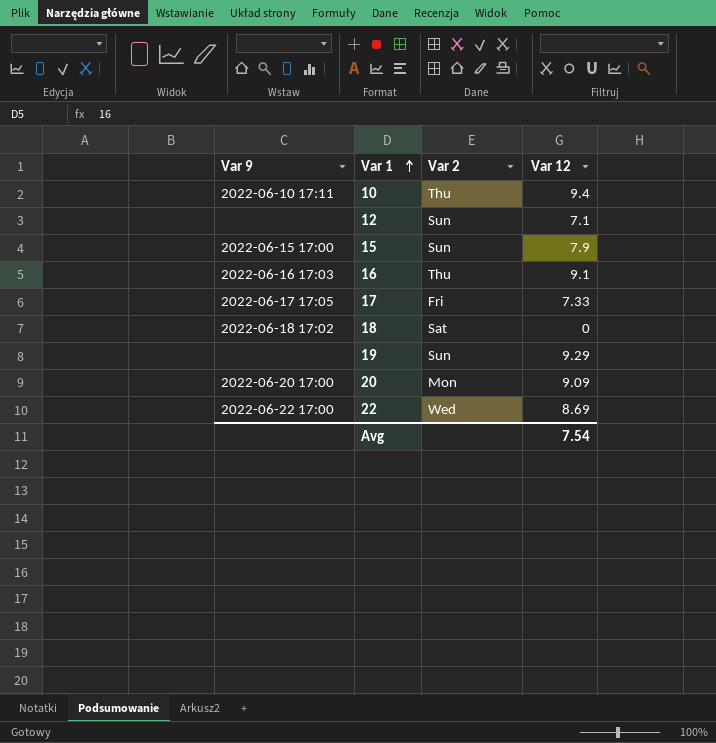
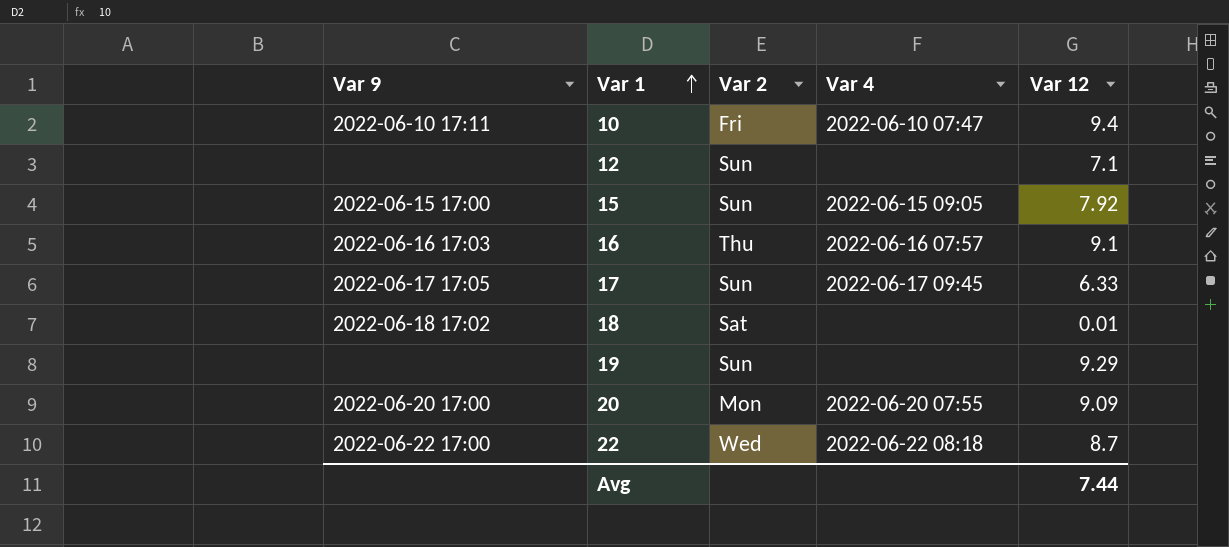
column Var 4 | position: none -> 4
10 | Var 2: Thu -> Fri
15 | Var 12: 7.9 -> 7.92
17 | Var 2: Fri -> Sun
17 | Var 12: 7.33 -> 6.33
18 | Var 12: 0 -> 0.01
22 | Var 12: 8.69 -> 8.7
Avg | Var 12: 7.54 -> 7.44

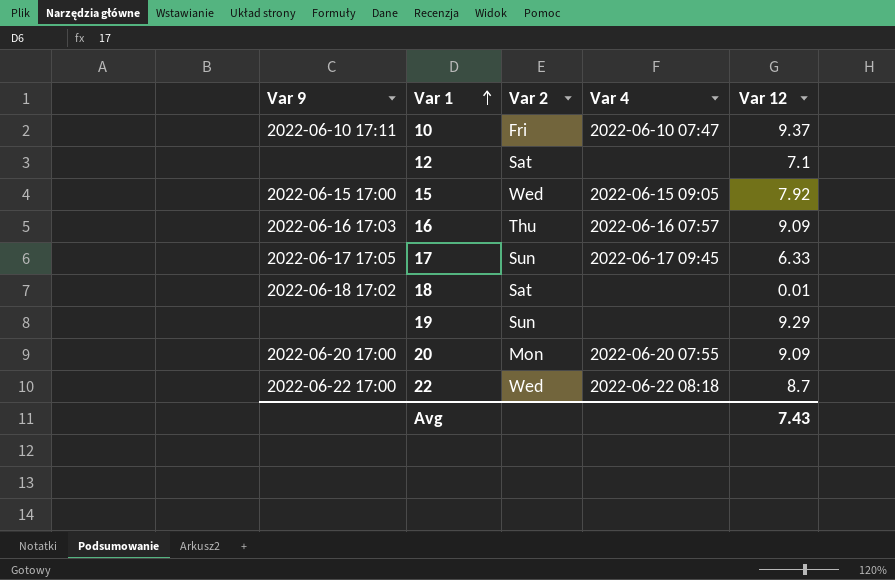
10 | Var 12: 9.4 -> 9.37
12 | Var 2: Sun -> Sat
15 | Var 2: Sun -> Wed
16 | Var 12: 9.1 -> 9.09
Avg | Var 12: 7.44 -> 7.43

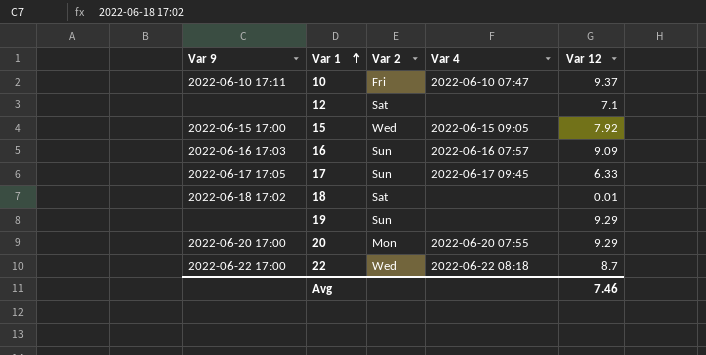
16 | Var 2: Thu -> Sun
20 | Var 12: 9.09 -> 9.29
Avg | Var 12: 7.43 -> 7.46

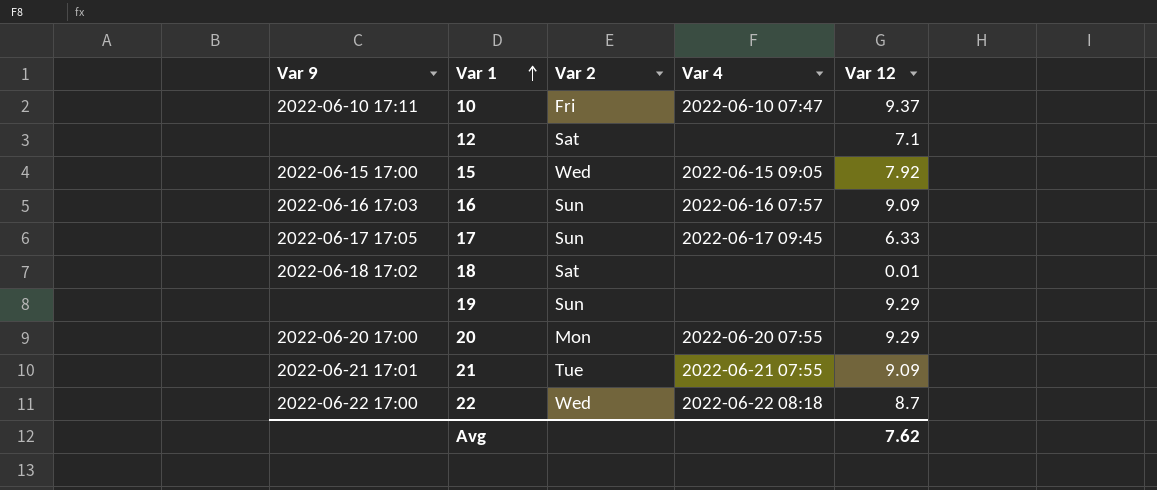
row 21: none -> 2022-06-21 17:01 | Tue | 2022-06-21 07:55 | 9.09
Avg | Var 12: 7.46 -> 7.62

